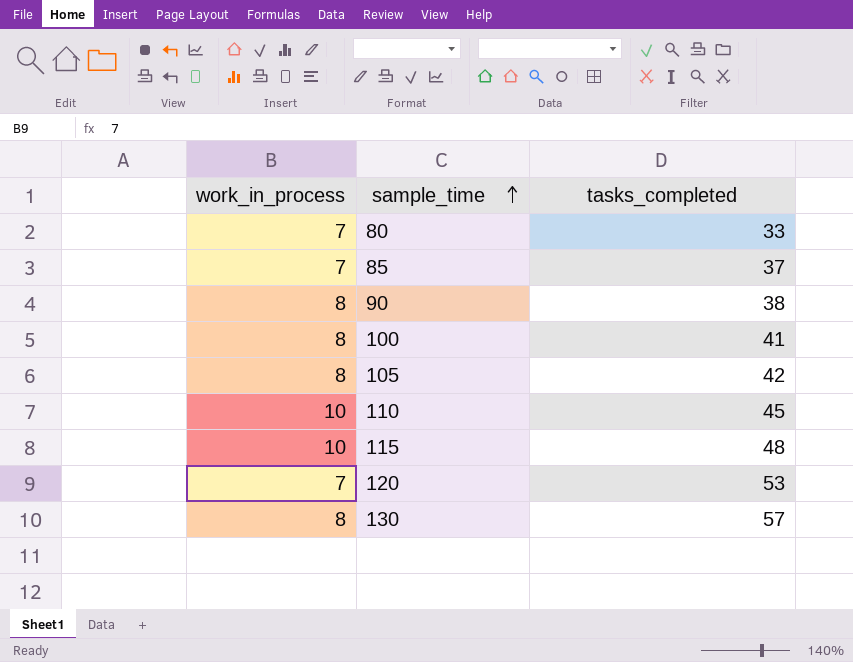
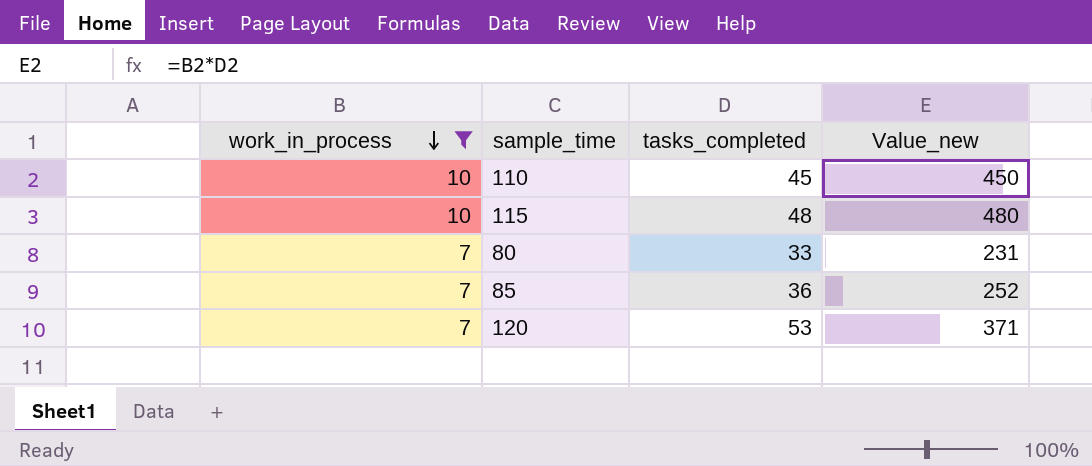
filter: none -> work_in_process != 8
row order: sample_time ascending -> work_in_process descending
column Value_new | formula: none -> [work_in_process] * [tasks_completed]
85 | tasks_completed: 37 -> 36

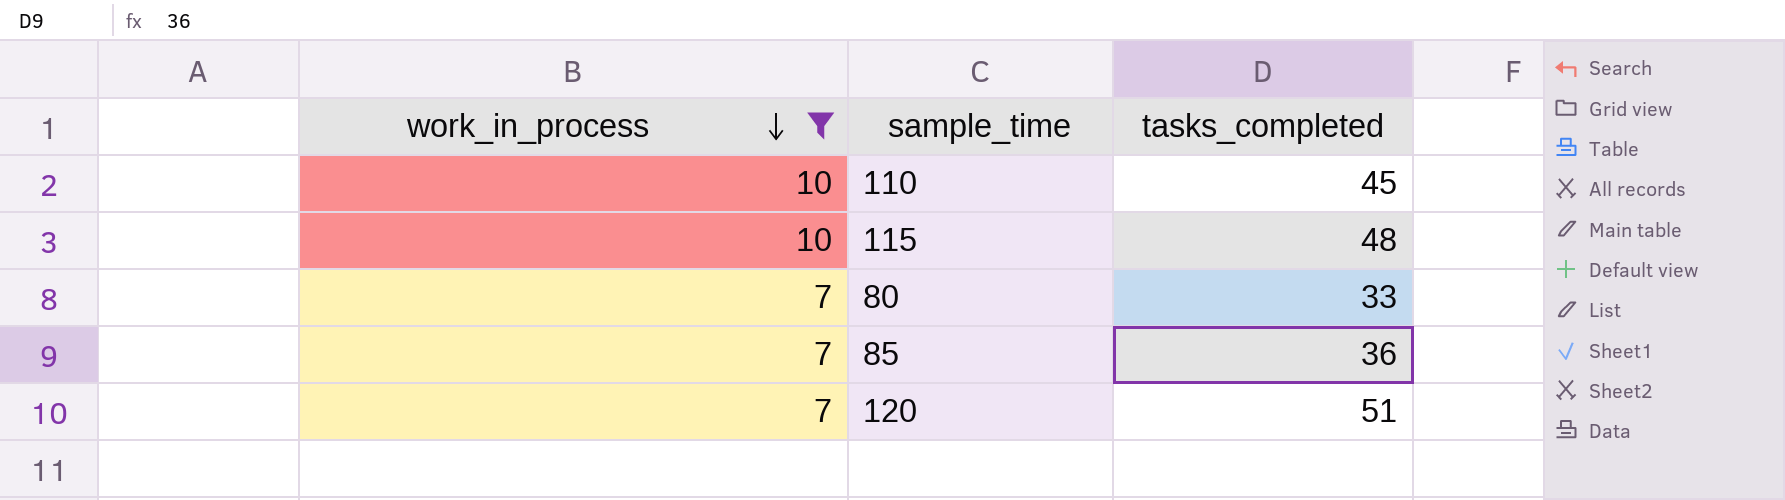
column Value_new | formula: [work_in_process] * [tasks_completed] -> none
120 | tasks_completed: 53 -> 51

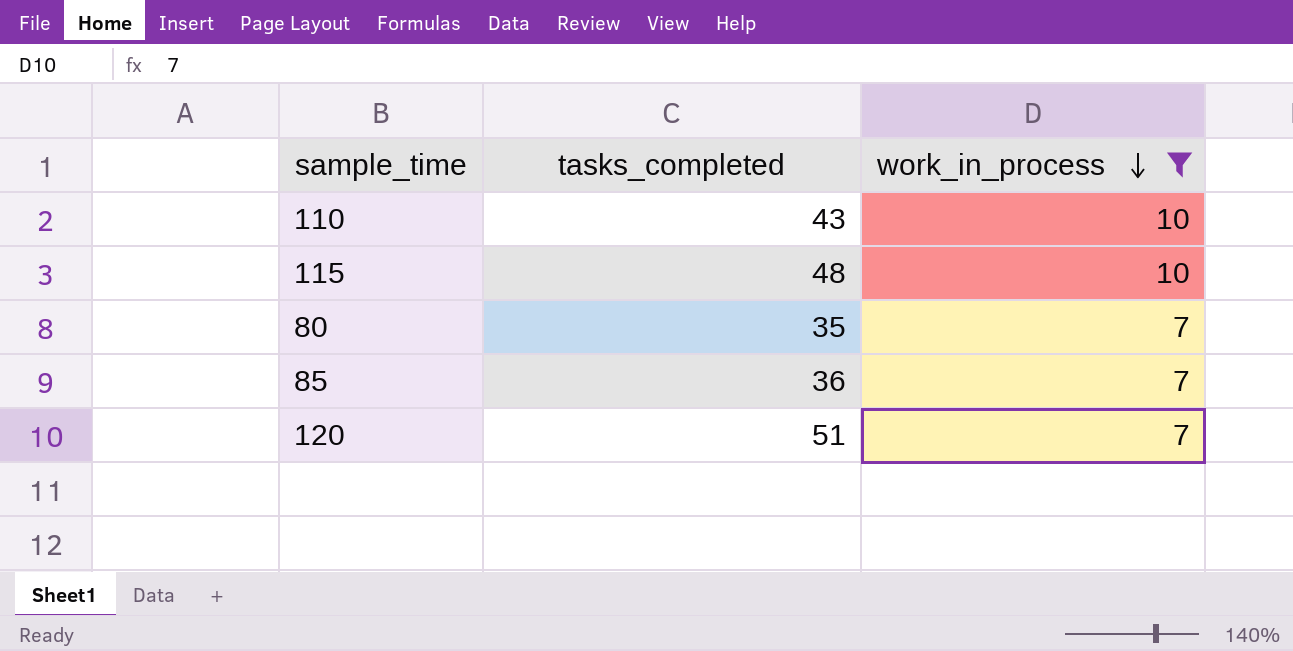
column work_in_process | position: 1 -> 3
110 | tasks_completed: 45 -> 43
80 | tasks_completed: 33 -> 35

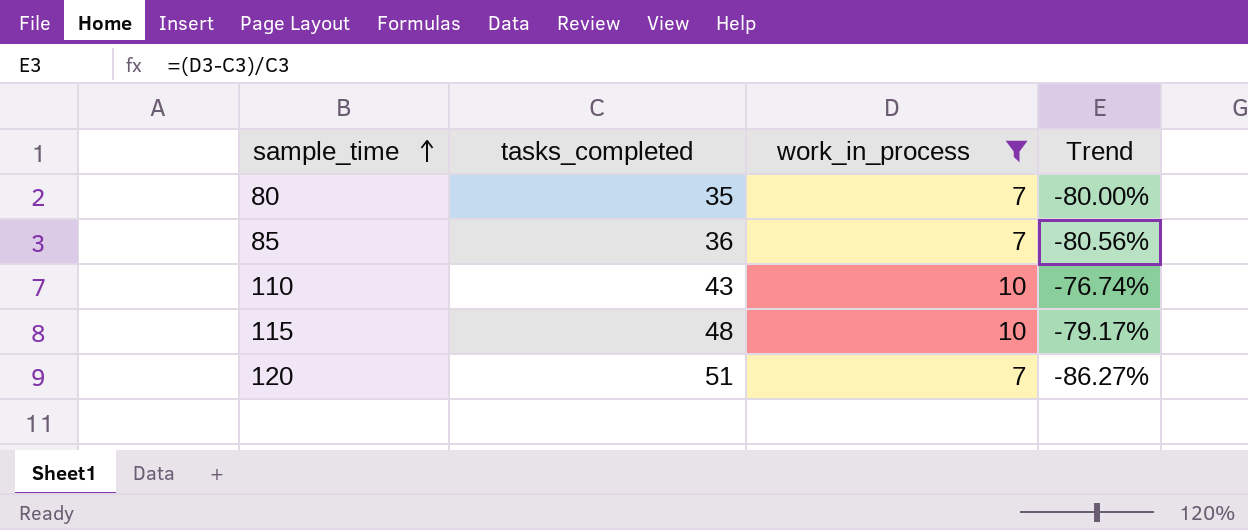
row order: work_in_process descending -> sample_time ascending
column Trend | formula: none -> ([work_in_process] - [tasks_completed]) / [tasks_completed]

